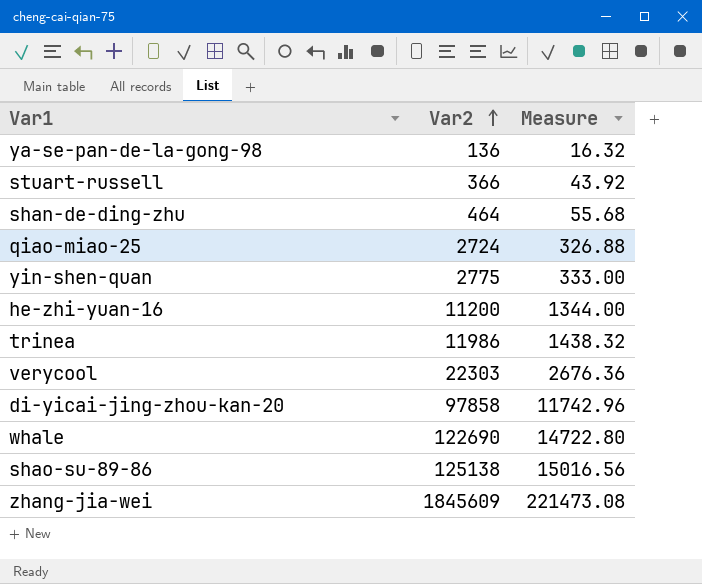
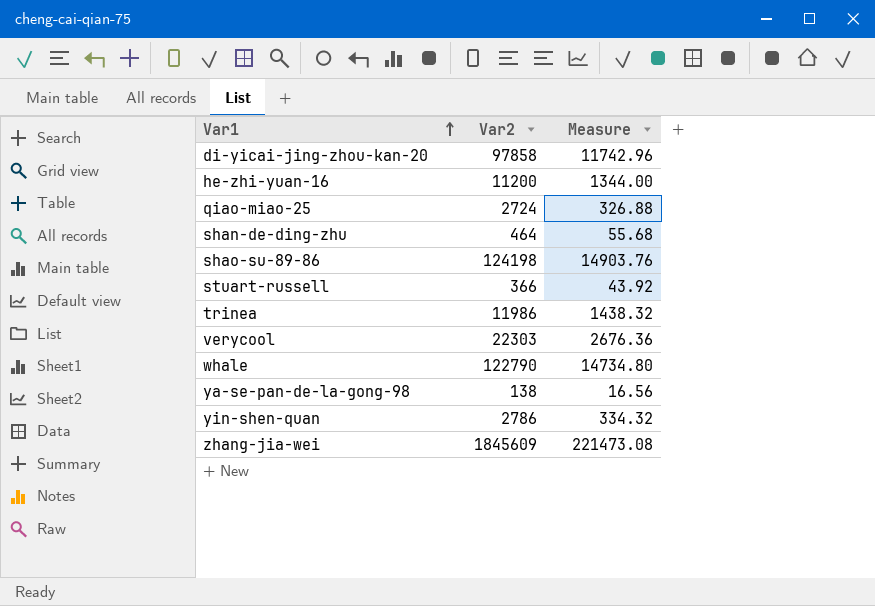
row order: Var2 ascending -> Var1 ascending
shao-su-89-86 | Var2: 125138 -> 124198
shao-su-89-86 | Measure: 15016.56 -> 14903.76
whale | Var2: 122690 -> 122790
whale | Measure: 14722.80 -> 14734.80
ya-se-pan-de-la-gong-98 | Var2: 136 -> 138
ya-se-pan-de-la-gong-98 | Measure: 16.32 -> 16.56
yin-shen-quan | Var2: 2775 -> 2786
yin-shen-quan | Measure: 333.00 -> 334.32

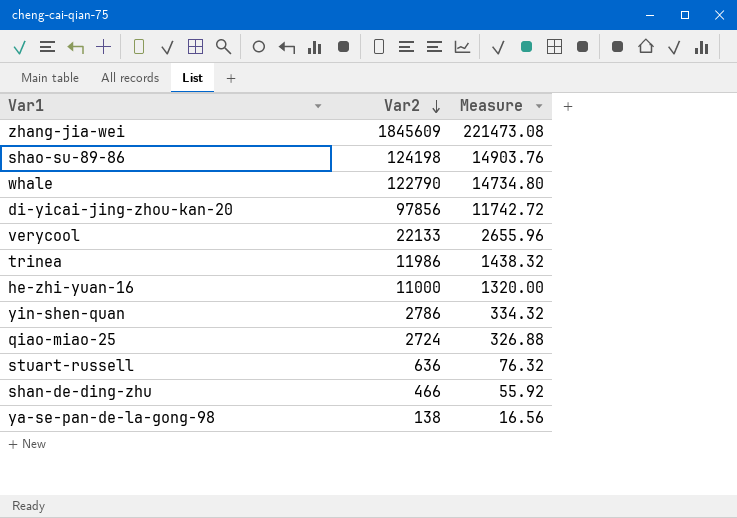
row order: Var1 ascending -> Var2 descending
di-yicai-jing-zhou-kan-20 | Var2: 97858 -> 97856
di-yicai-jing-zhou-kan-20 | Measure: 11742.96 -> 11742.72
verycool | Var2: 22303 -> 22133
verycool | Measure: 2676.36 -> 2655.96
he-zhi-yuan-16 | Var2: 11200 -> 11000
he-zhi-yuan-16 | Measure: 1344.00 -> 1320.00
stuart-russell | Var2: 366 -> 636
stuart-russell | Measure: 43.92 -> 76.32
shan-de-ding-zhu | Var2: 464 -> 466
shan-de-ding-zhu | Measure: 55.68 -> 55.92

